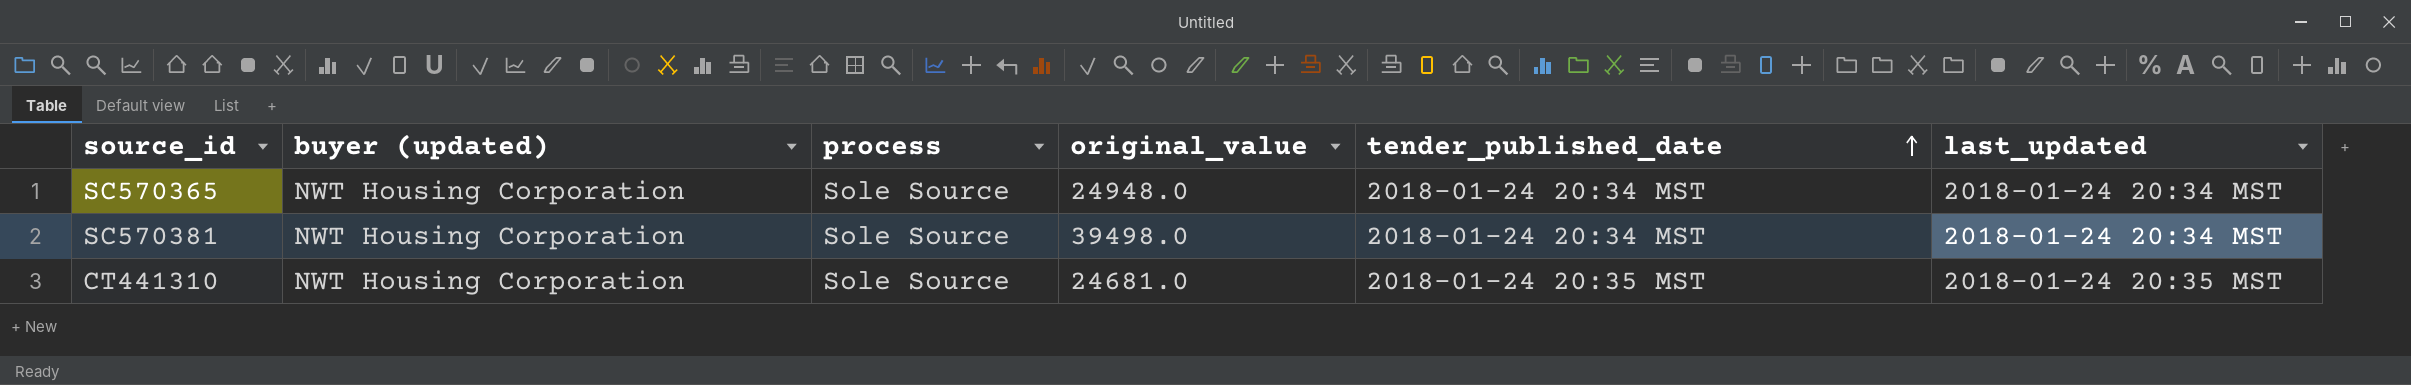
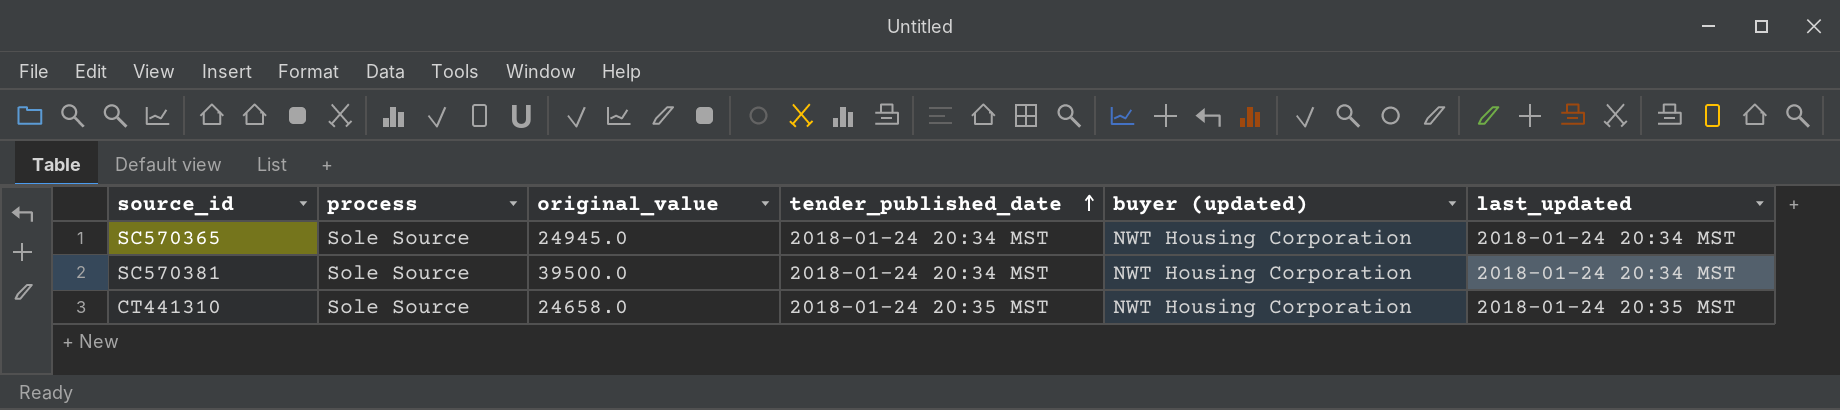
column buyer (updated) | position: 2 -> 5
SC570365 | original_value: 24948.0 -> 24945.0
SC570381 | original_value: 39498.0 -> 39500.0
CT441310 | original_value: 24681.0 -> 24658.0

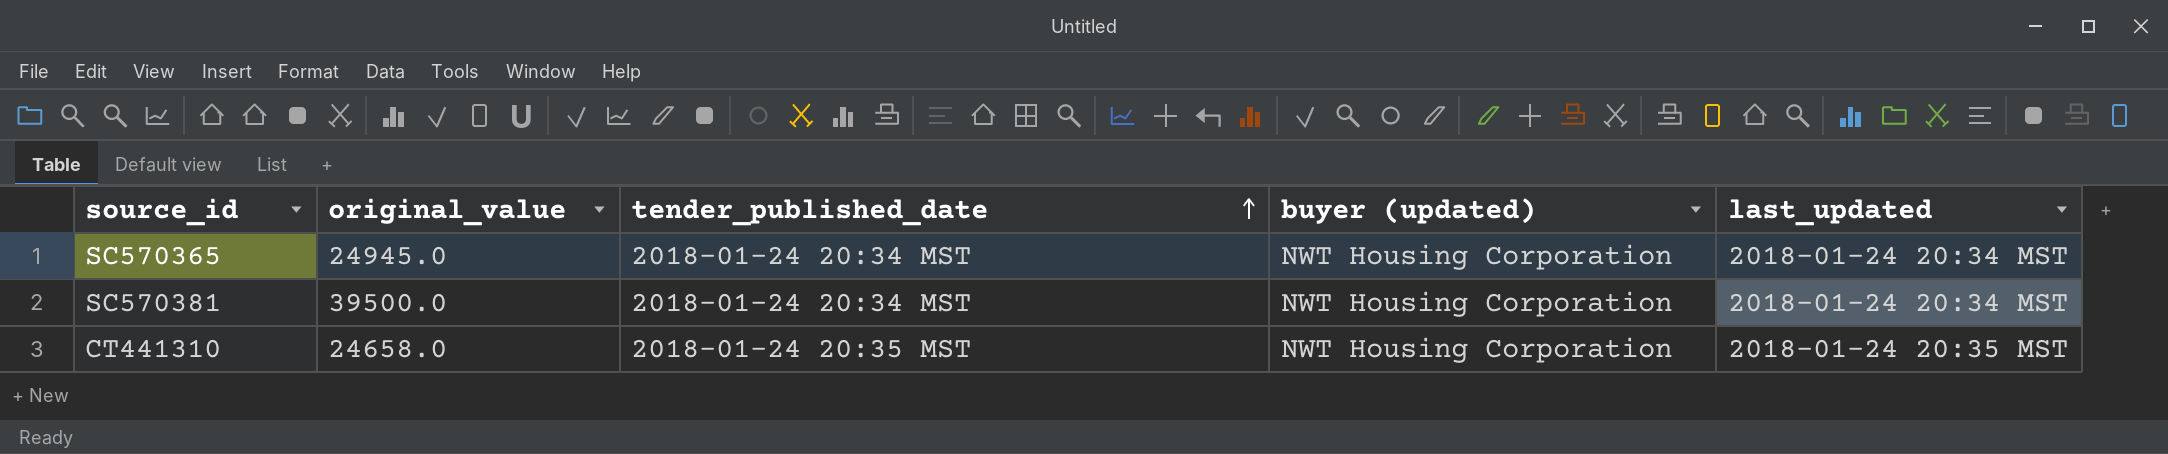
column process | position: 2 -> none

